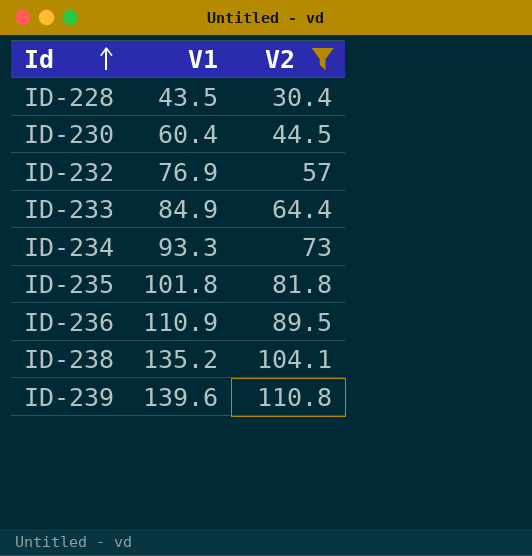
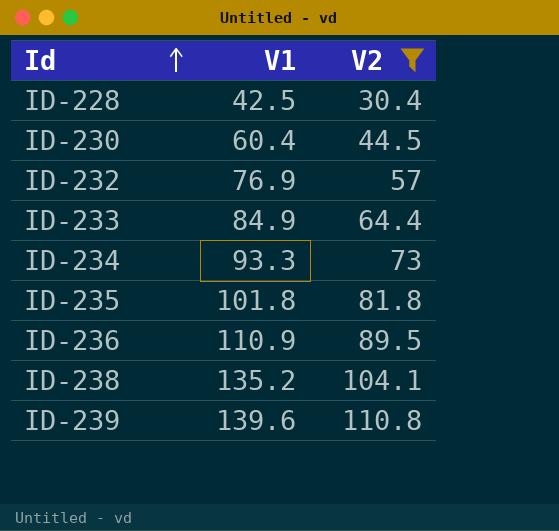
ID-228 | V1: 43.5 -> 42.5

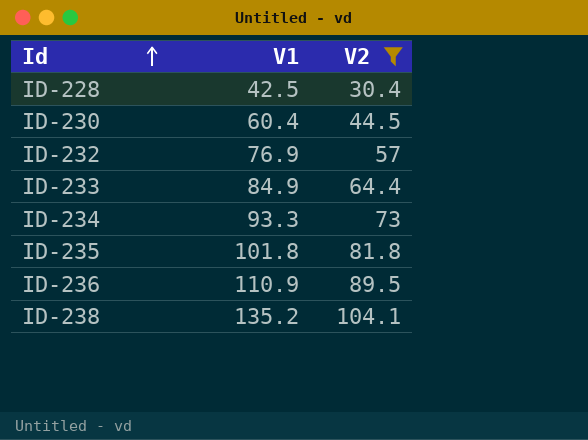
row ID-239: 139.6 | 110.8 -> none

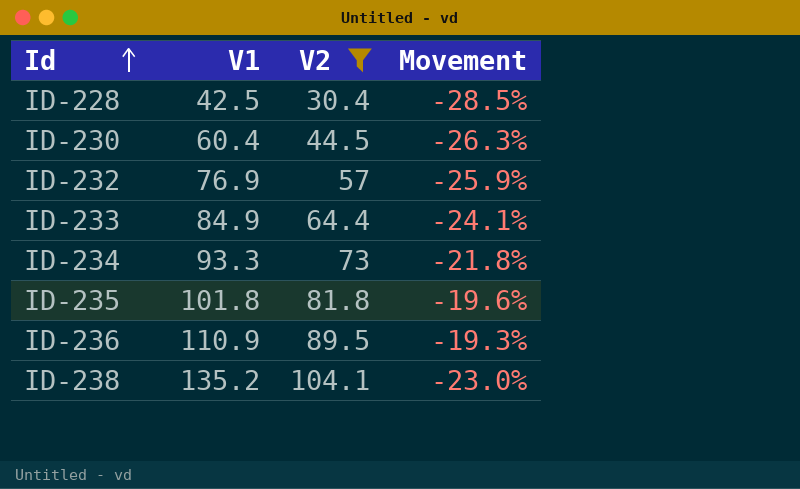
column Movement | formula: none -> ([V2] - [V1]) / [V1]

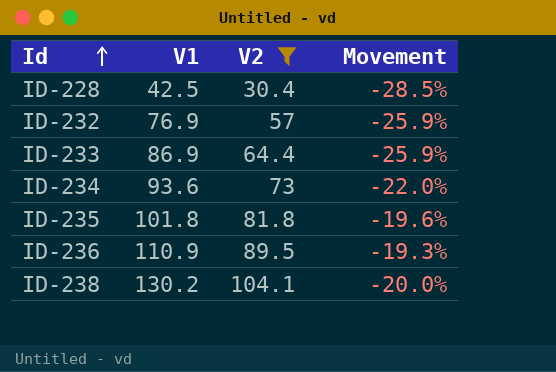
row ID-230: 60.4 | 44.5 | -26.3% -> none
ID-233 | V1: 84.9 -> 86.9
ID-233 | Movement: -24.1% -> -25.9%
ID-234 | V1: 93.3 -> 93.6
ID-234 | Movement: -21.8% -> -22.0%
ID-238 | V1: 135.2 -> 130.2
ID-238 | Movement: -23.0% -> -20.0%

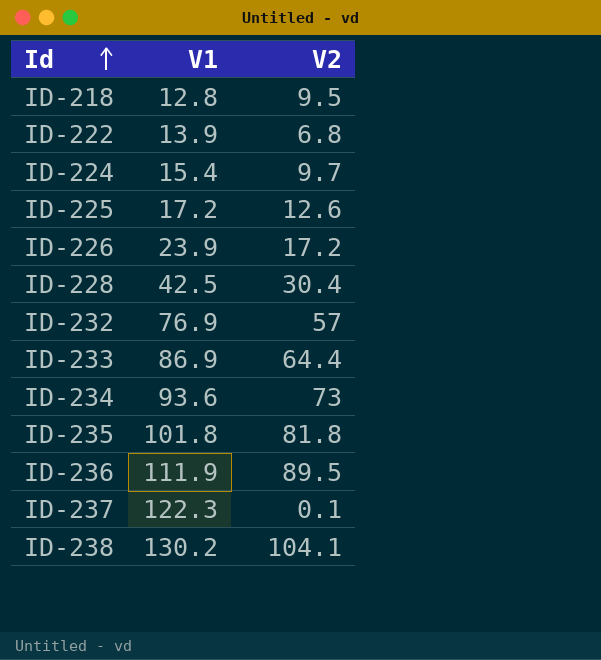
filter: V2 >= 30.4 -> none
column Movement | formula: ([V2] - [V1]) / [V1] -> none
ID-236 | V1: 110.9 -> 111.9

